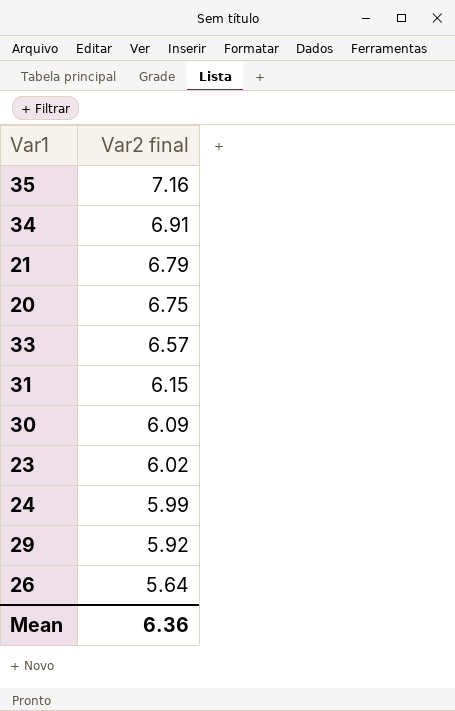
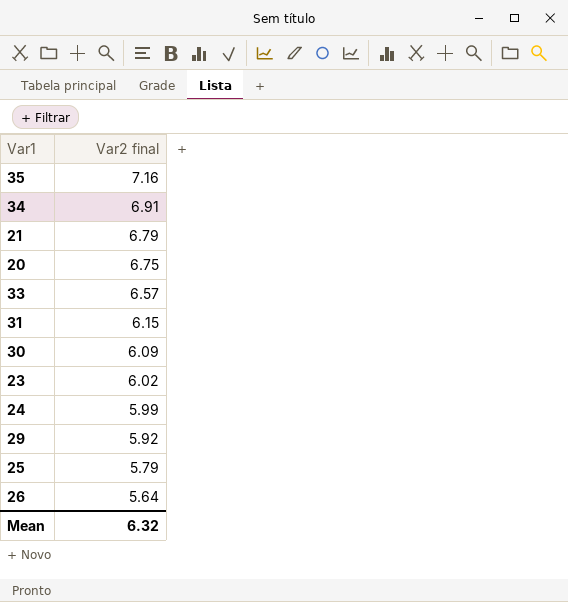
row 25: none -> 5.79
Mean | Var2 final: 6.36 -> 6.32

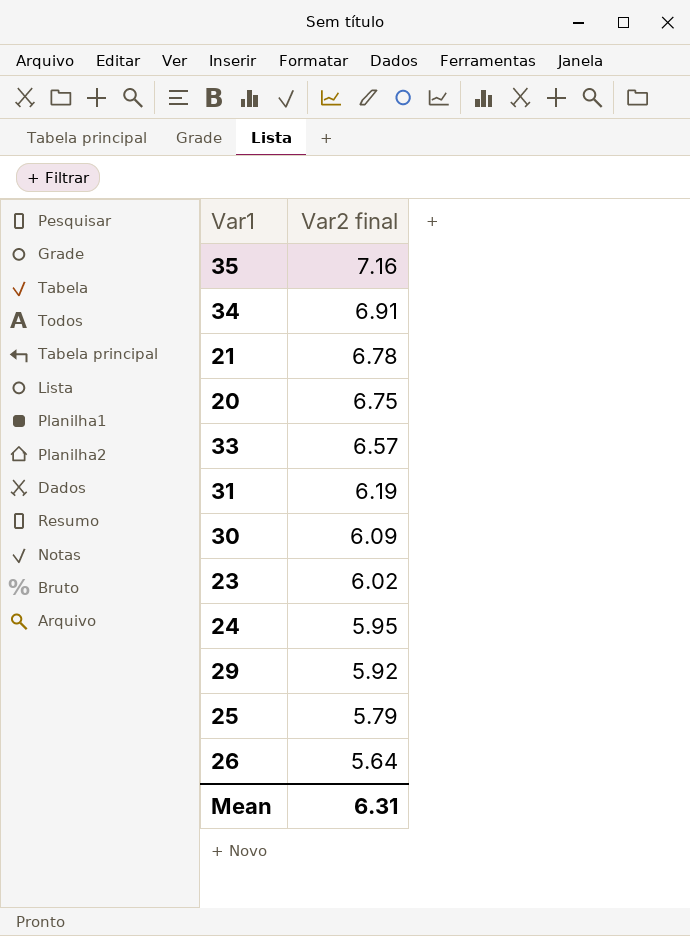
21 | Var2 final: 6.79 -> 6.78
31 | Var2 final: 6.15 -> 6.19
24 | Var2 final: 5.99 -> 5.95
Mean | Var2 final: 6.32 -> 6.31

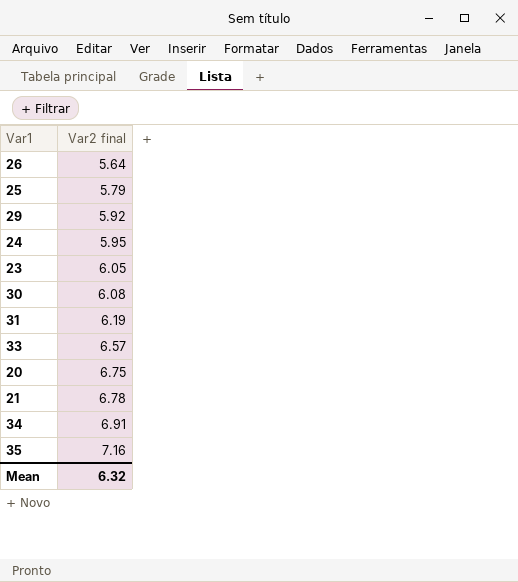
row order: Var2 final descending -> Var2 final ascending
23 | Var2 final: 6.02 -> 6.05
30 | Var2 final: 6.09 -> 6.08
Mean | Var2 final: 6.31 -> 6.32

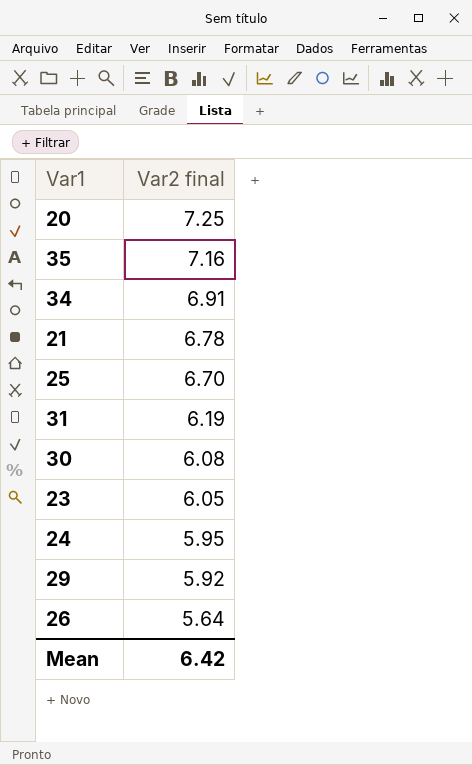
row order: Var2 final ascending -> Var2 final descending
row 33: 6.57 -> none
20 | Var2 final: 6.75 -> 7.25
25 | Var2 final: 5.79 -> 6.70
Mean | Var2 final: 6.32 -> 6.42

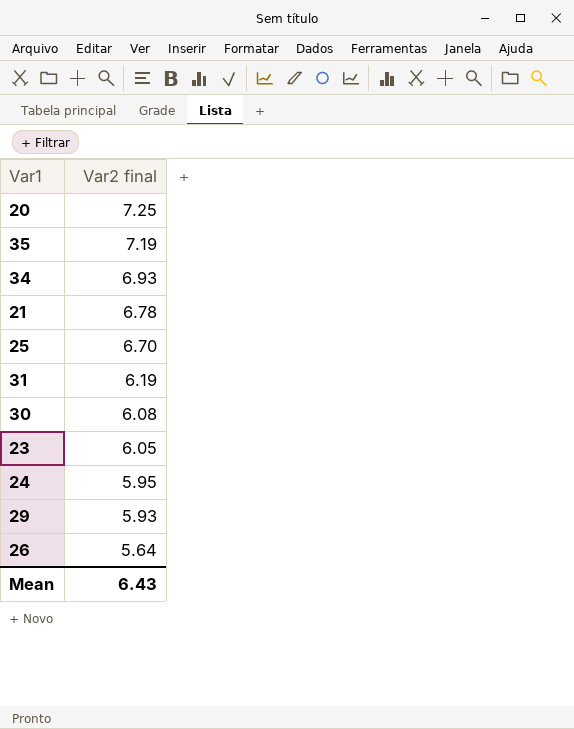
35 | Var2 final: 7.16 -> 7.19
34 | Var2 final: 6.91 -> 6.93
29 | Var2 final: 5.92 -> 5.93
Mean | Var2 final: 6.42 -> 6.43

